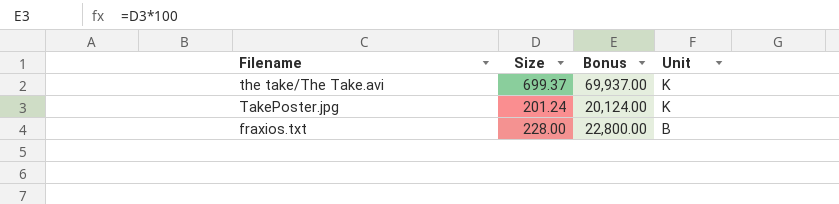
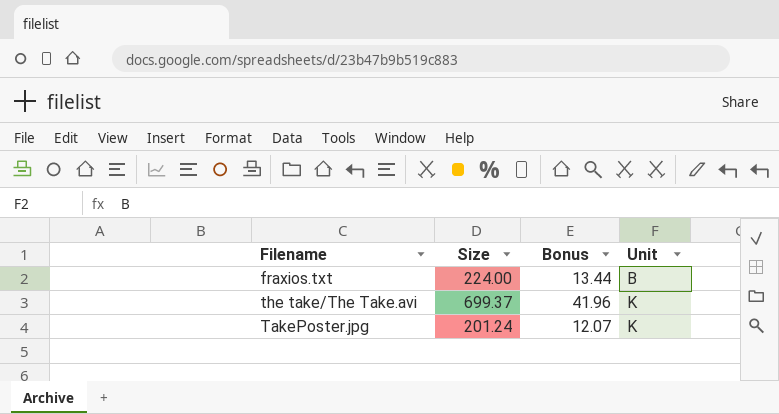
row order: Filename descending -> Unit ascending
column Bonus | formula: [Size] * 100 -> [Size] * 0.06
fraxios.txt | Size: 228.00 -> 224.00

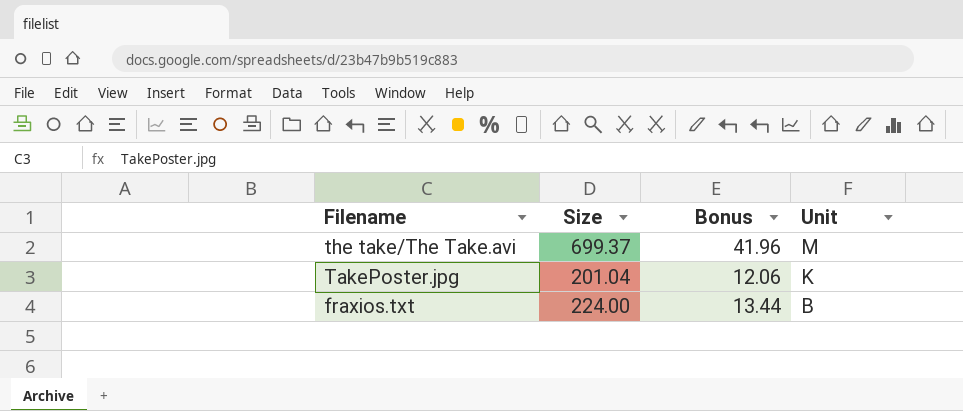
row order: Unit ascending -> Filename descending
the take/The Take.avi | Unit: K -> M
TakePoster.jpg | Size: 201.24 -> 201.04
TakePoster.jpg | Bonus: 12.07 -> 12.06

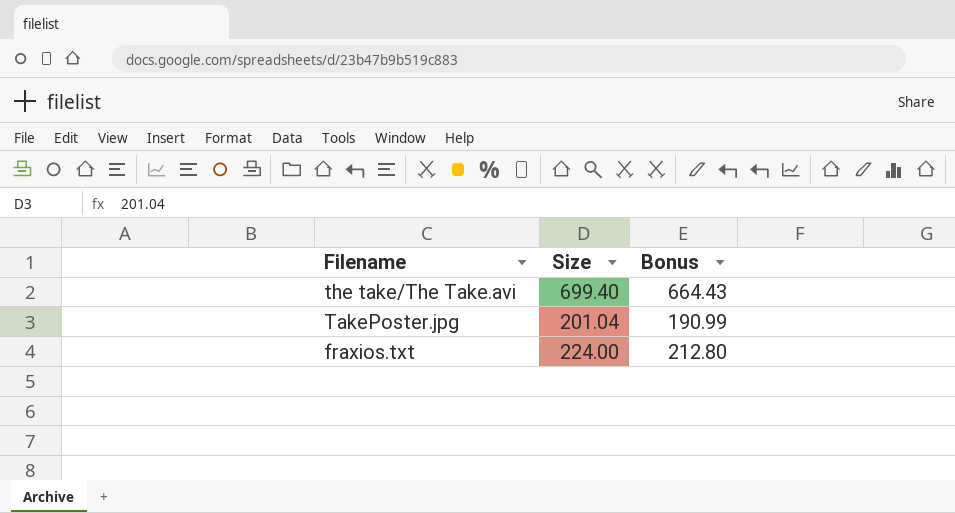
column Unit | position: 4 -> none
column Bonus | formula: [Size] * 0.06 -> [Size] * 0.95
the take/The Take.avi | Size: 699.37 -> 699.40

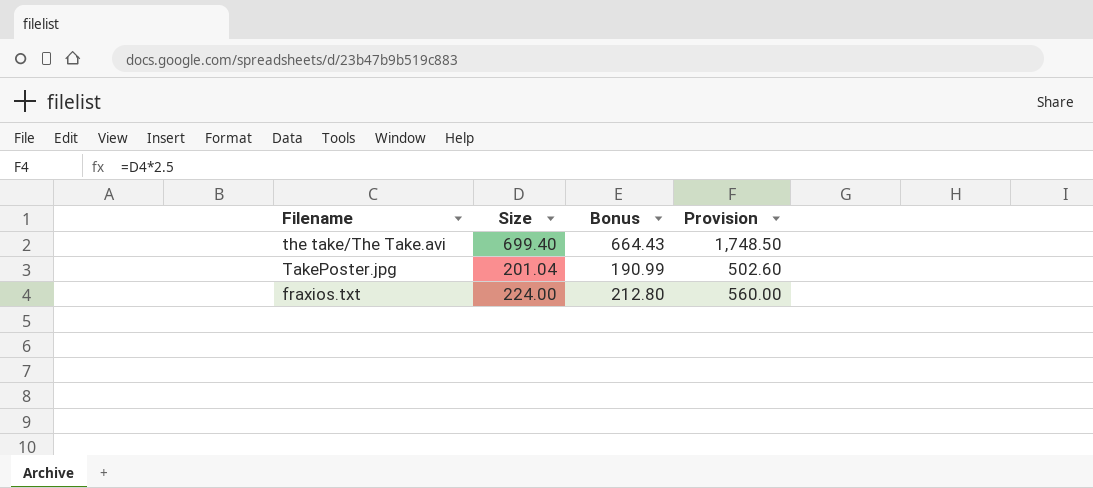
column Provision | formula: none -> [Size] * 2.5

